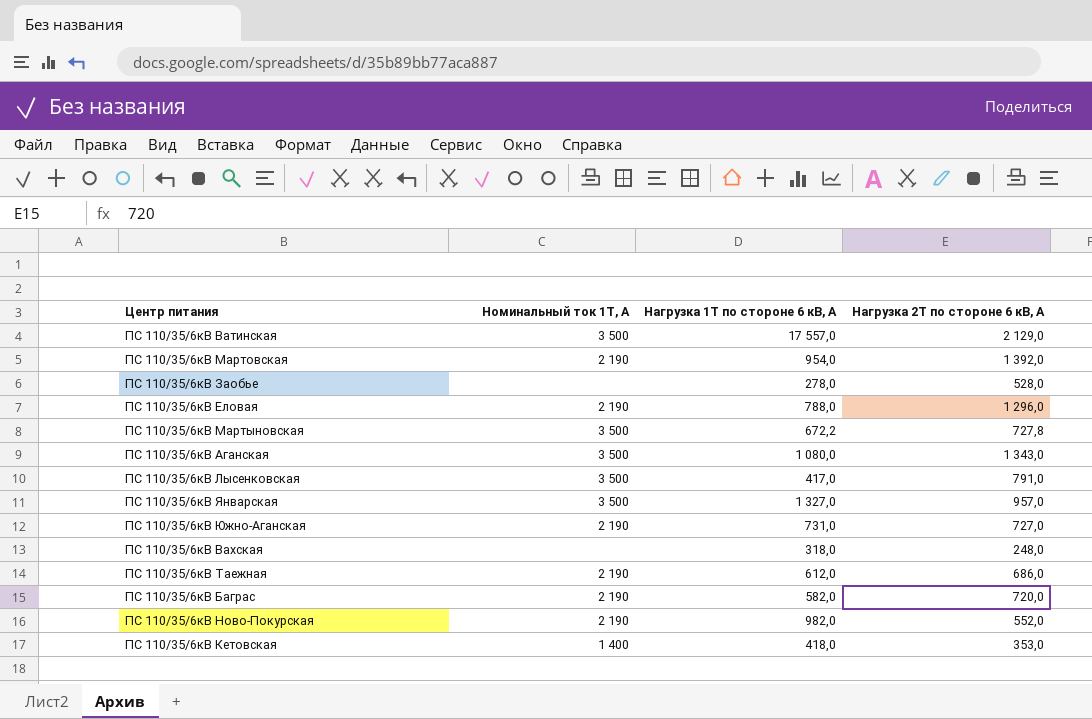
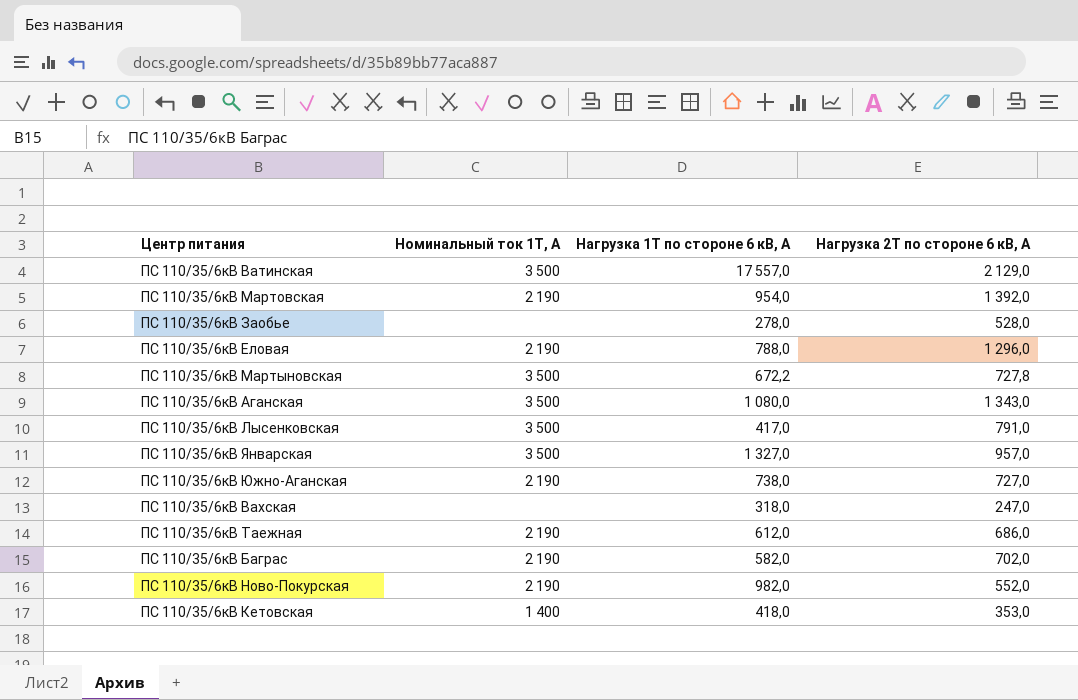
ПС 110/35/6кВ Южно-Аганская | Нагрузка 1Т по стороне 6 кВ, А: 731,0 -> 738,0
ПС 110/35/6кВ Вахская | Нагрузка 2Т по стороне 6 кВ, А: 248,0 -> 247,0
ПС 110/35/6кВ Баграс | Нагрузка 2Т по стороне 6 кВ, А: 720,0 -> 702,0

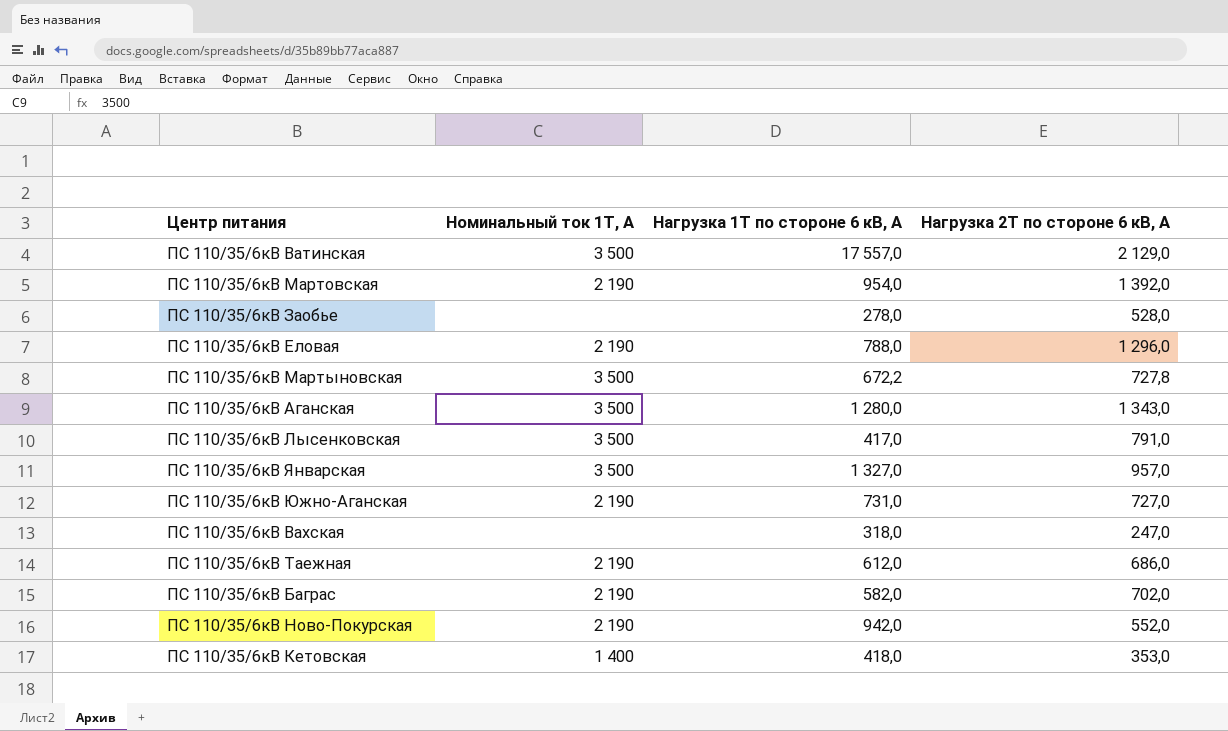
ПС 110/35/6кВ Аганская | Нагрузка 1Т по стороне 6 кВ, А: 1 080,0 -> 1 280,0
ПС 110/35/6кВ Южно-Аганская | Нагрузка 1Т по стороне 6 кВ, А: 738,0 -> 731,0
ПС 110/35/6кВ Ново-Покурская | Нагрузка 1Т по стороне 6 кВ, А: 982,0 -> 942,0

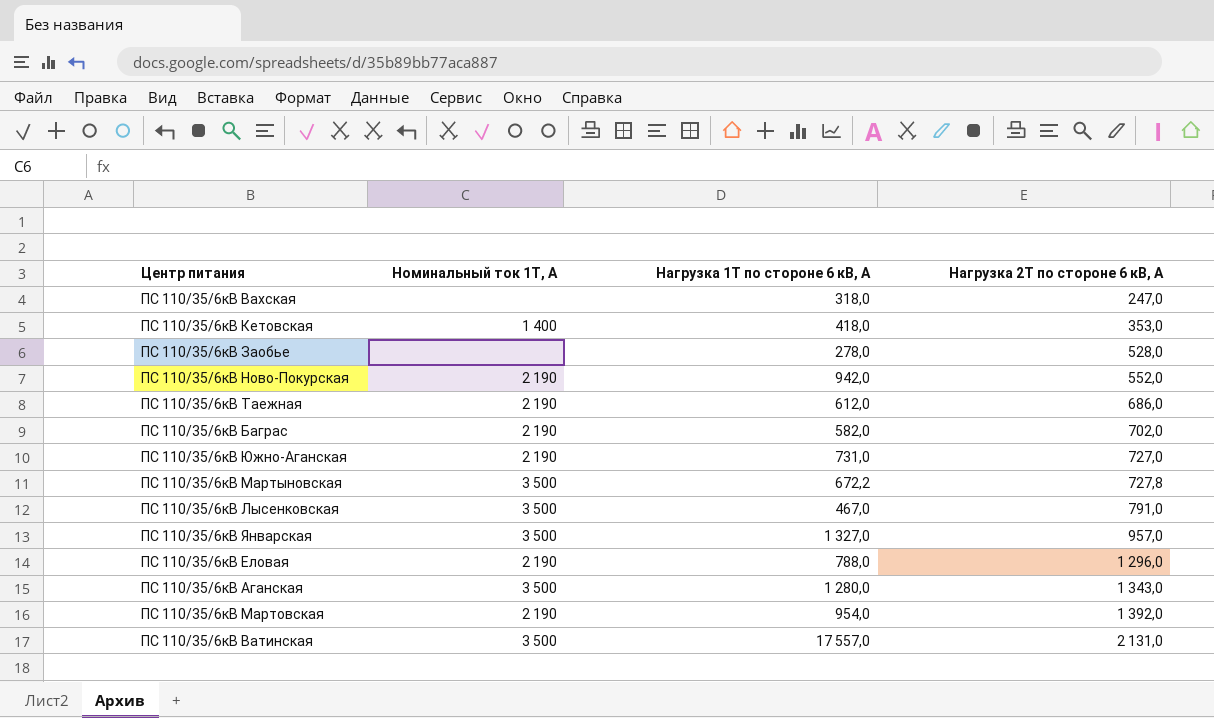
row order: none -> Нагрузка 2Т по стороне 6 кВ, А ascending
ПС 110/35/6кВ Лысенковская | Нагрузка 1Т по стороне 6 кВ, А: 417,0 -> 467,0
ПС 110/35/6кВ Ватинская | Нагрузка 2Т по стороне 6 кВ, А: 2 129,0 -> 2 131,0

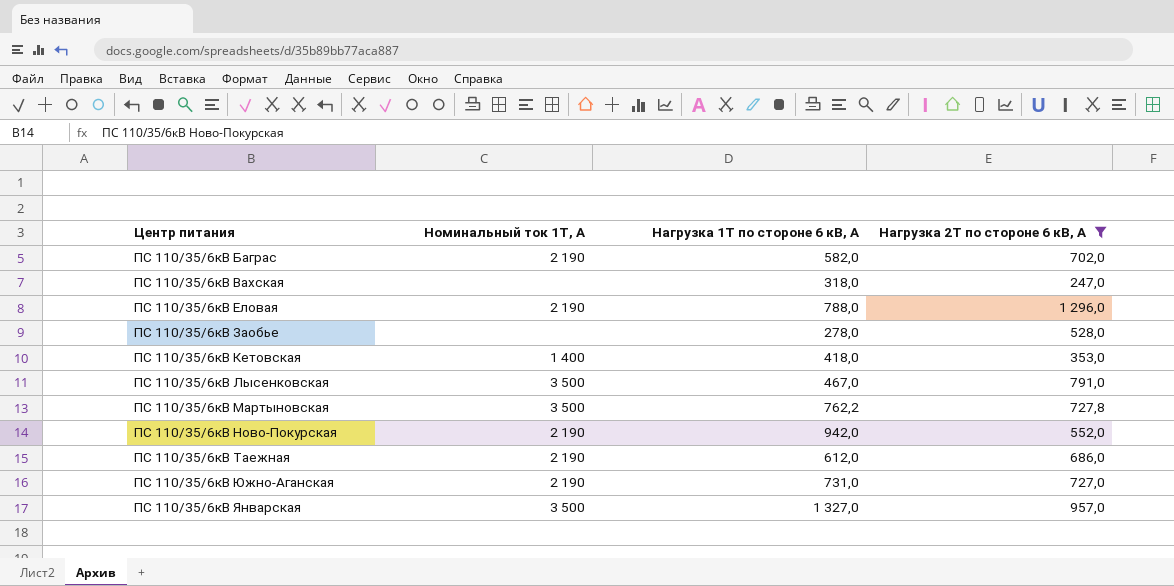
filter: none -> Нагрузка 2Т по стороне 6 кВ, А <= 1 296,0
row order: Нагрузка 2Т по стороне 6 кВ, А ascending -> Центр питания ascending
ПС 110/35/6кВ Мартыновская | Нагрузка 1Т по стороне 6 кВ, А: 672,2 -> 762,2

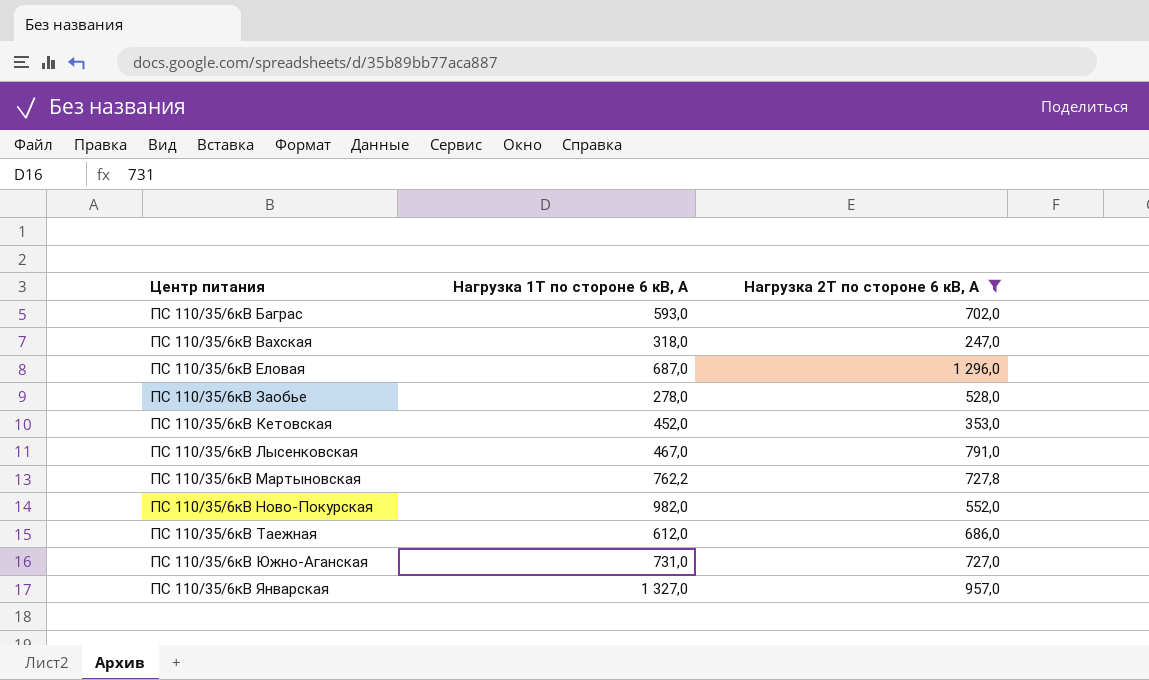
column Номинальный ток 1Т, А | position: 2 -> none
ПС 110/35/6кВ Баграс | Нагрузка 1Т по стороне 6 кВ, А: 582,0 -> 593,0
ПС 110/35/6кВ Еловая | Нагрузка 1Т по стороне 6 кВ, А: 788,0 -> 687,0
ПС 110/35/6кВ Кетовская | Нагрузка 1Т по стороне 6 кВ, А: 418,0 -> 452,0
ПС 110/35/6кВ Ново-Покурская | Нагрузка 1Т по стороне 6 кВ, А: 942,0 -> 982,0

